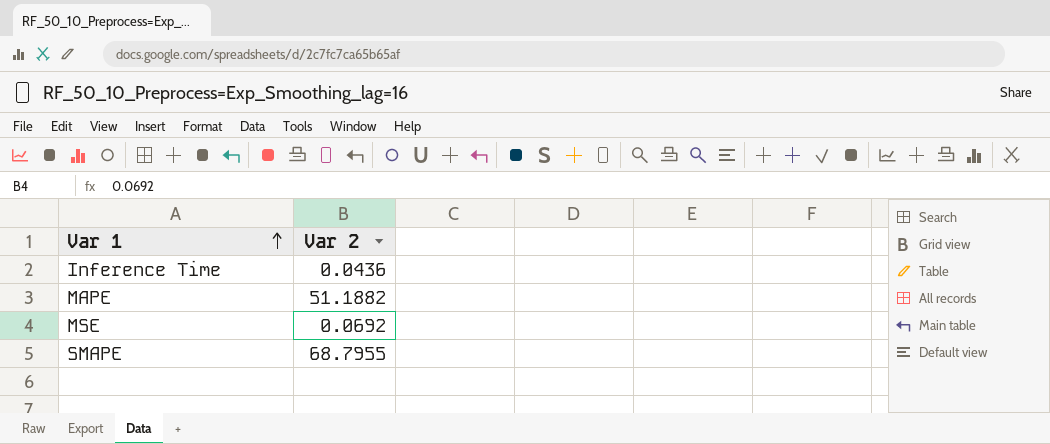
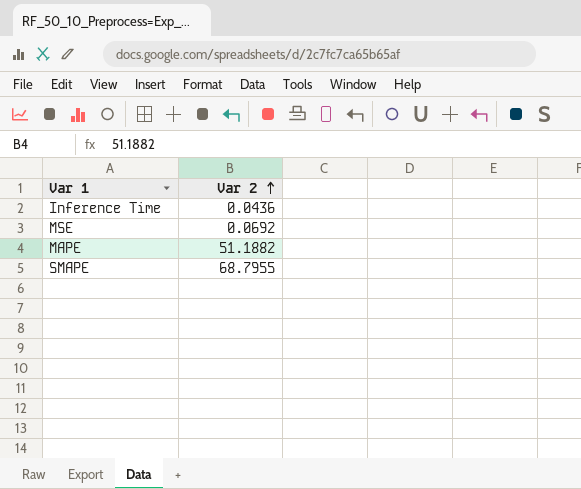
row order: Var 1 ascending -> Var 2 ascending

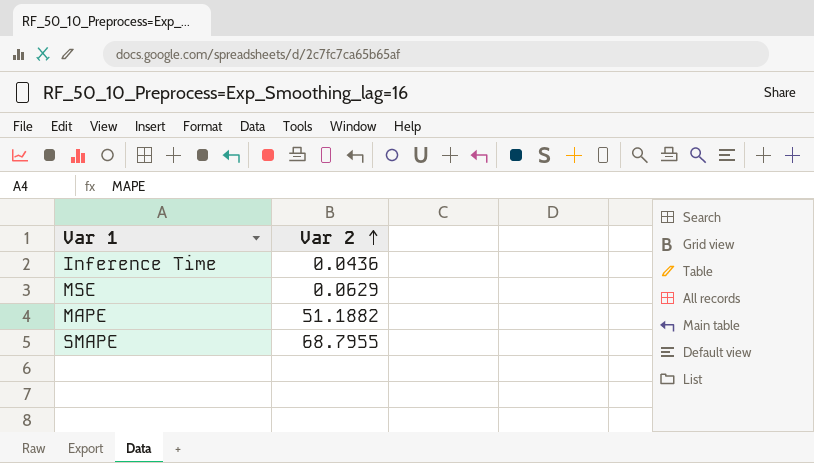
MSE | Var 2: 0.0692 -> 0.0629

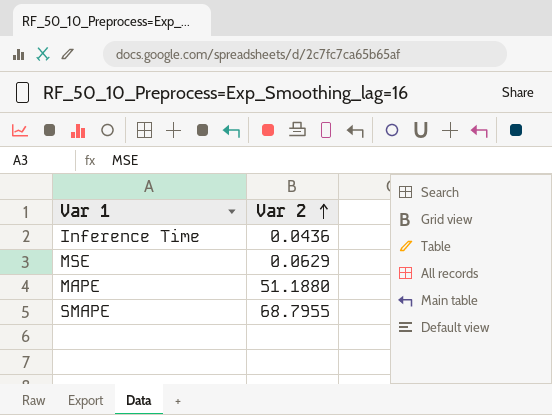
MAPE | Var 2: 51.1882 -> 51.1880

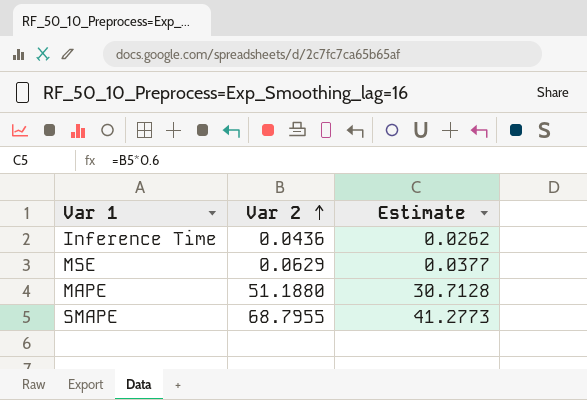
column Estimate | formula: none -> [Var 2] * 0.6

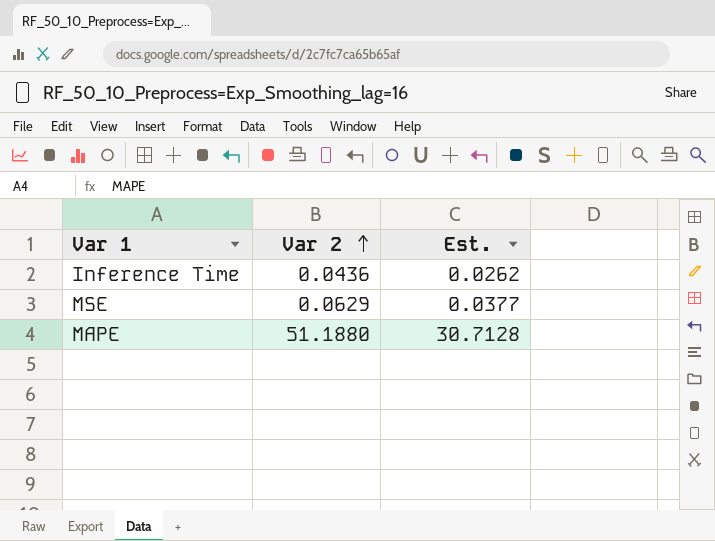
column name: Estimate -> Est.
row SMAPE: 68.7955 | 41.2773 -> none

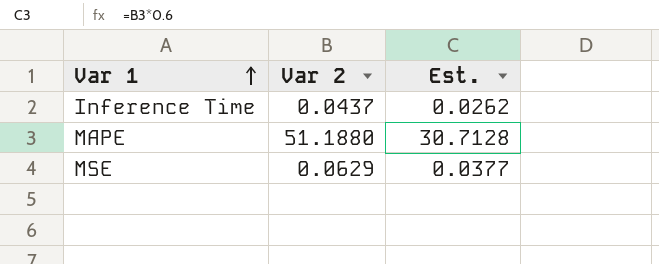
row order: Var 2 ascending -> Var 1 ascending
Inference Time | Var 2: 0.0436 -> 0.0437

